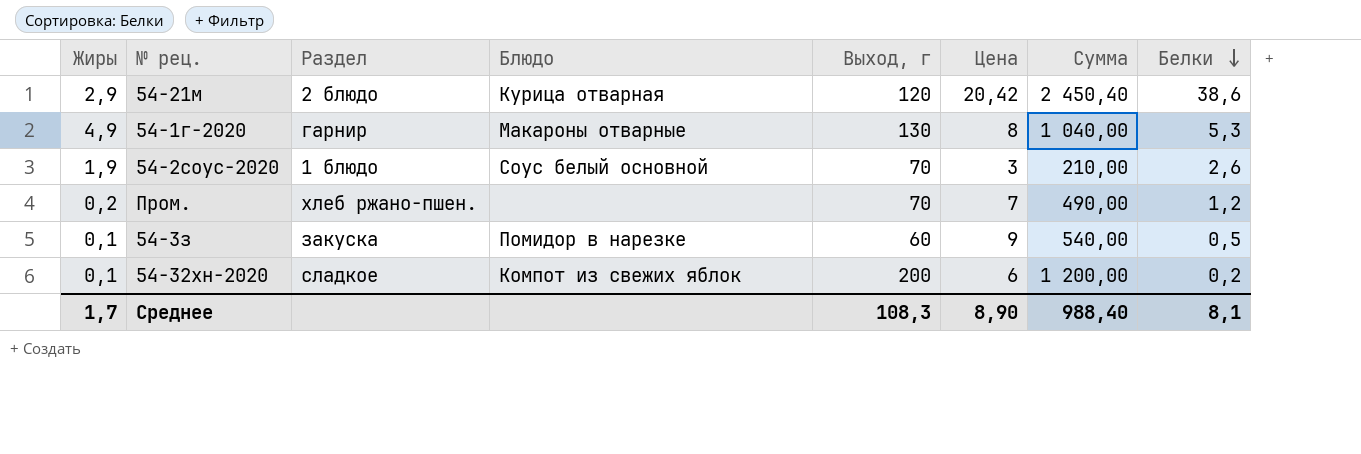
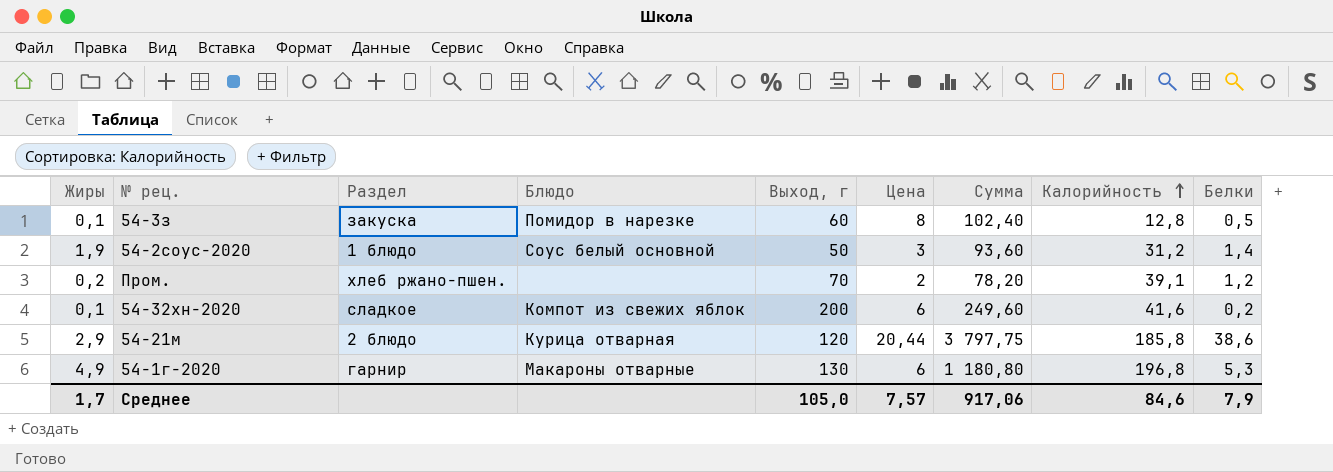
row order: Белки descending -> Калорийность ascending
column Сумма | formula: [Выход, г] * [Цена] -> [Цена] * [Калорийность]
column Калорийность | position: none -> 8
54-3з | Цена: 9 -> 8
54-2соус-2020 | Выход, г: 70 -> 50
54-2соус-2020 | Белки: 2,6 -> 1,4
Пром. | Цена: 7 -> 2
54-21м | Цена: 20,42 -> 20,44
54-1г-2020 | Цена: 8 -> 6
Среднее | Выход, г: 108,3 -> 105,0
Среднее | Цена: 8,90 -> 7,57
Среднее | Сумма: 988,40 -> 917,06
Среднее | Белки: 8,1 -> 7,9

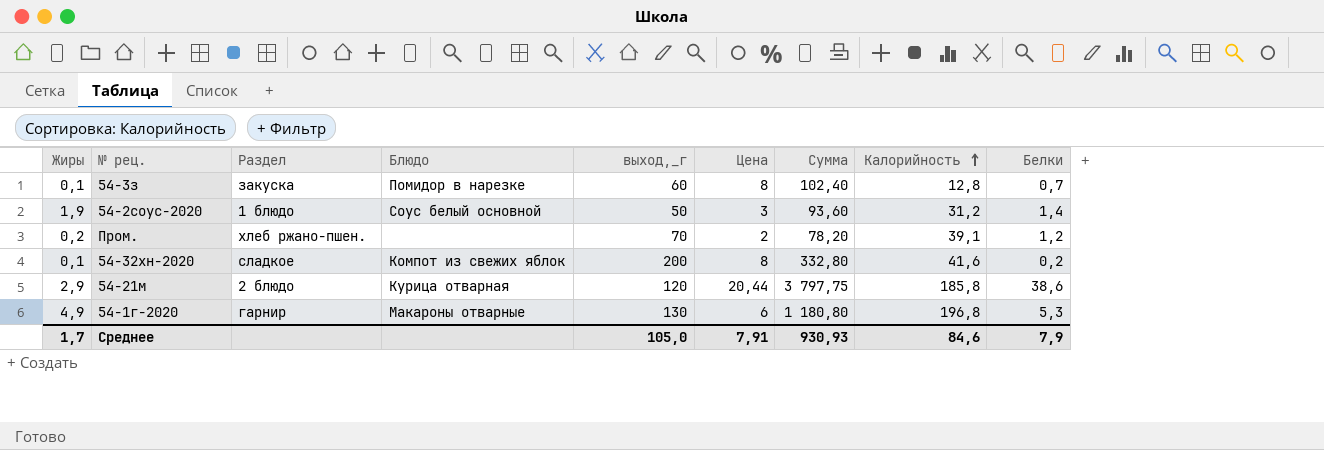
column name: Выход, г -> выход,_г
54-3з | Белки: 0,5 -> 0,7
54-32хн-2020 | Цена: 6 -> 8
54-32хн-2020 | Сумма: 249,60 -> 332,80
Среднее | Цена: 7,57 -> 7,91
Среднее | Сумма: 917,06 -> 930,93

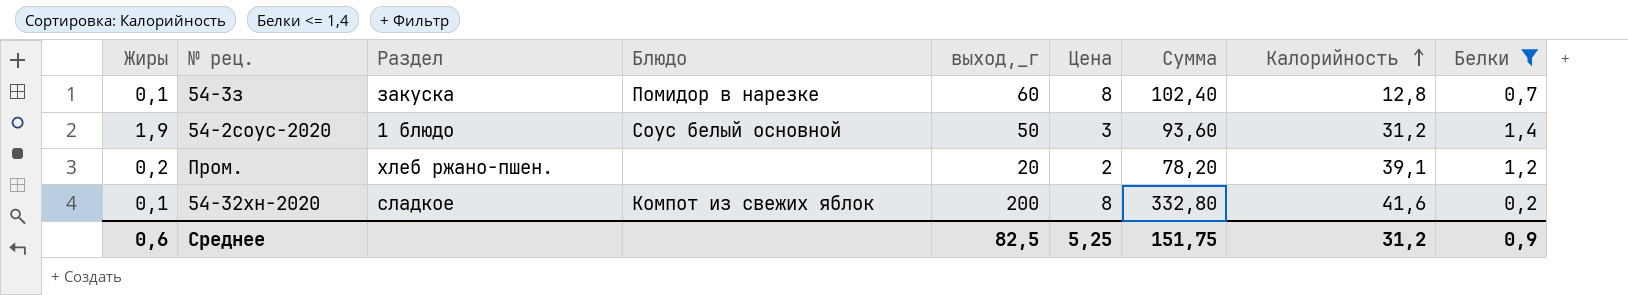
filter: none -> Белки <= 1,4
Пром. | выход,_г: 70 -> 20
Среднее | Жиры: 1,7 -> 0,6
Среднее | выход,_г: 105,0 -> 82,5
Среднее | Цена: 7,91 -> 5,25
Среднее | Сумма: 930,93 -> 151,75
Среднее | Калорийность: 84,6 -> 31,2
Среднее | Белки: 7,9 -> 0,9

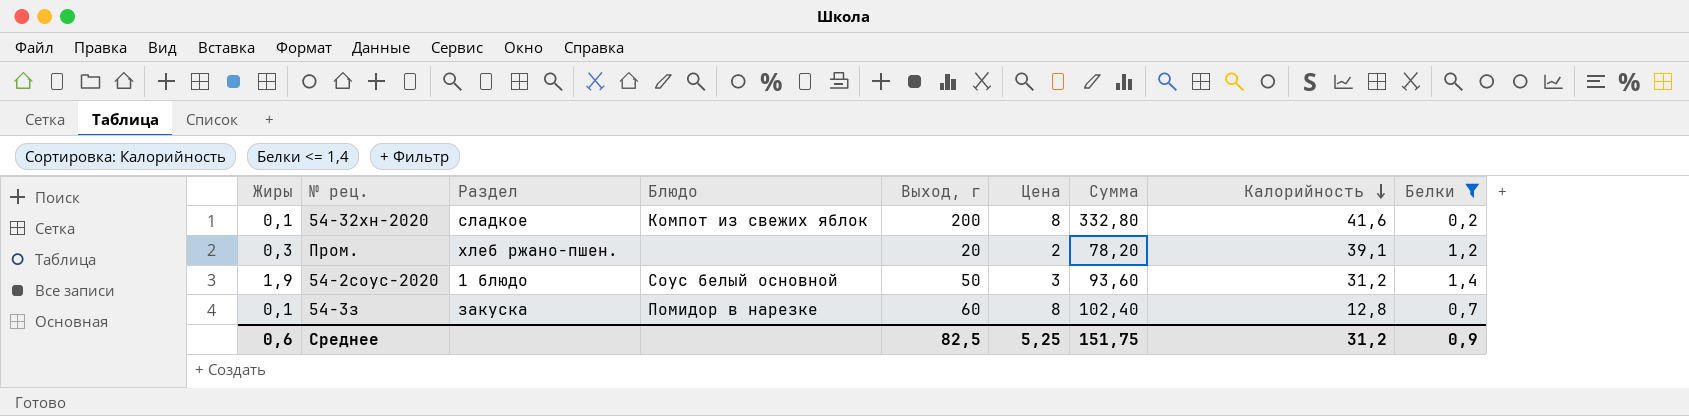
row order: Калорийность ascending -> Калорийность descending
column name: выход,_г -> Выход, г
Пром. | Жиры: 0,2 -> 0,3

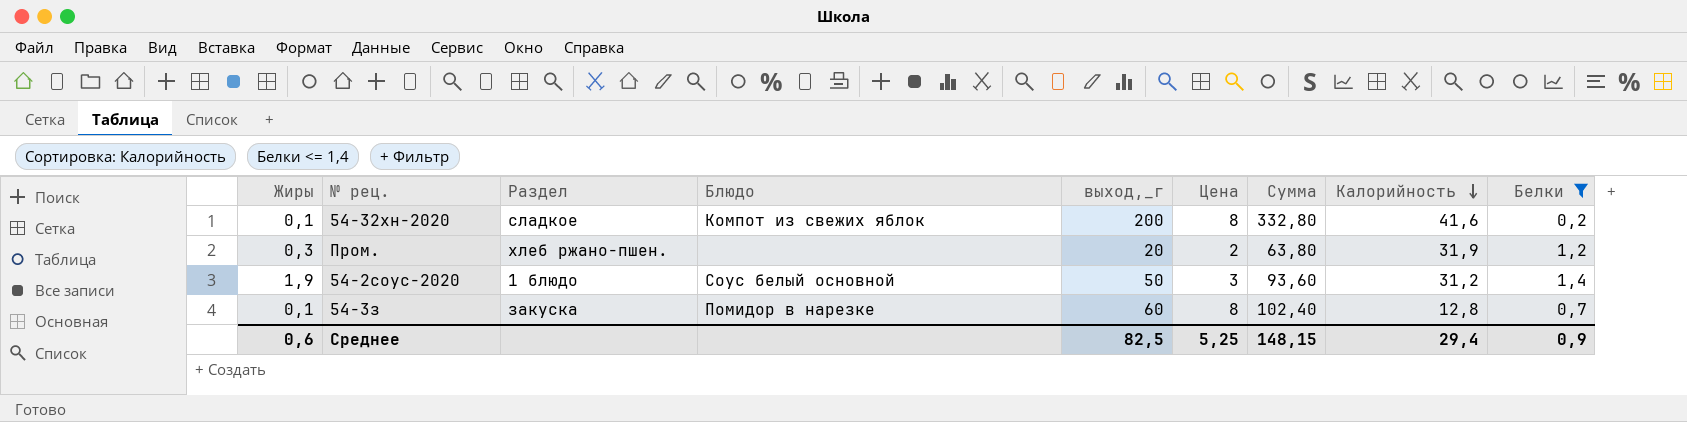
column name: Выход, г -> выход,_г
Пром. | Сумма: 78,20 -> 63,80
Пром. | Калорийность: 39,1 -> 31,9
Среднее | Сумма: 151,75 -> 148,15
Среднее | Калорийность: 31,2 -> 29,4

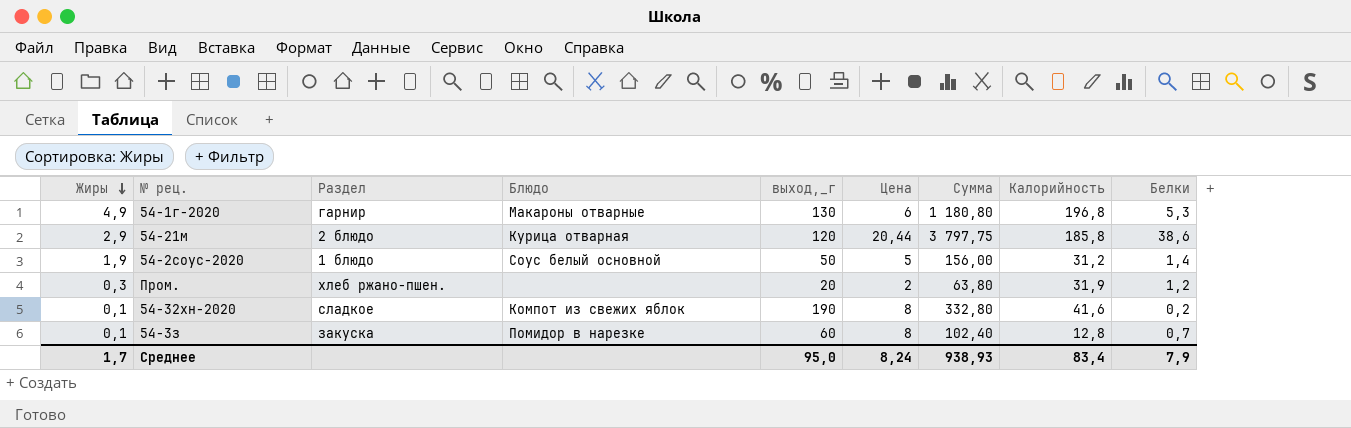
filter: Белки <= 1,4 -> none
row order: Калорийность descending -> Жиры descending
54-2соус-2020 | Цена: 3 -> 5
54-2соус-2020 | Сумма: 93,60 -> 156,00
54-32хн-2020 | выход,_г: 200 -> 190
Среднее | Жиры: 0,6 -> 1,7
Среднее | выход,_г: 82,5 -> 95,0
Среднее | Цена: 5,25 -> 8,24
Среднее | Сумма: 148,15 -> 938,93
Среднее | Калорийность: 29,4 -> 83,4
Среднее | Белки: 0,9 -> 7,9

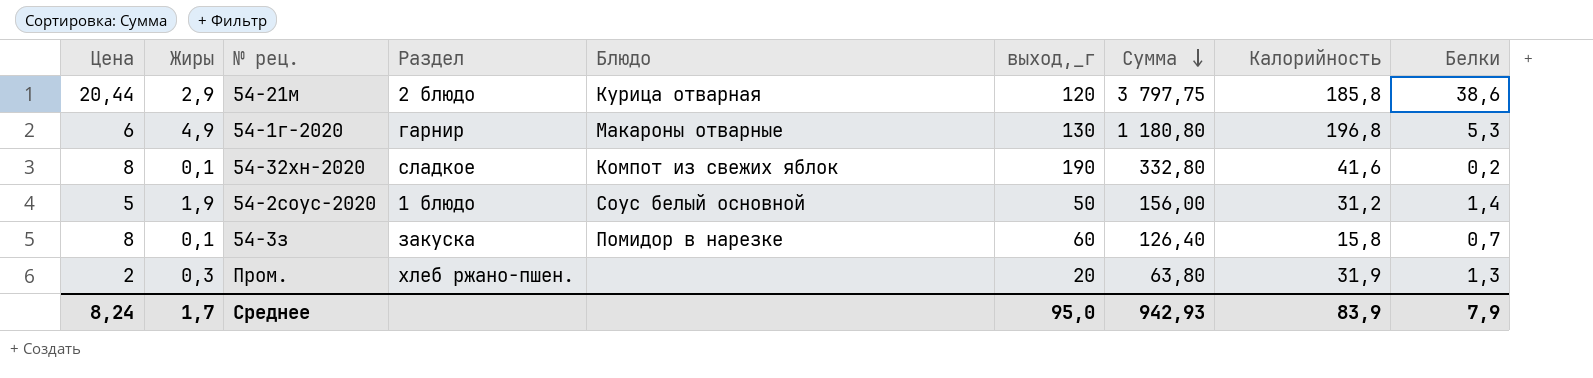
row order: Жиры descending -> Сумма descending
column Цена | position: 6 -> 1
54-3з | Сумма: 102,40 -> 126,40
54-3з | Калорийность: 12,8 -> 15,8
Пром. | Белки: 1,2 -> 1,3
Среднее | Сумма: 938,93 -> 942,93
Среднее | Калорийность: 83,4 -> 83,9

